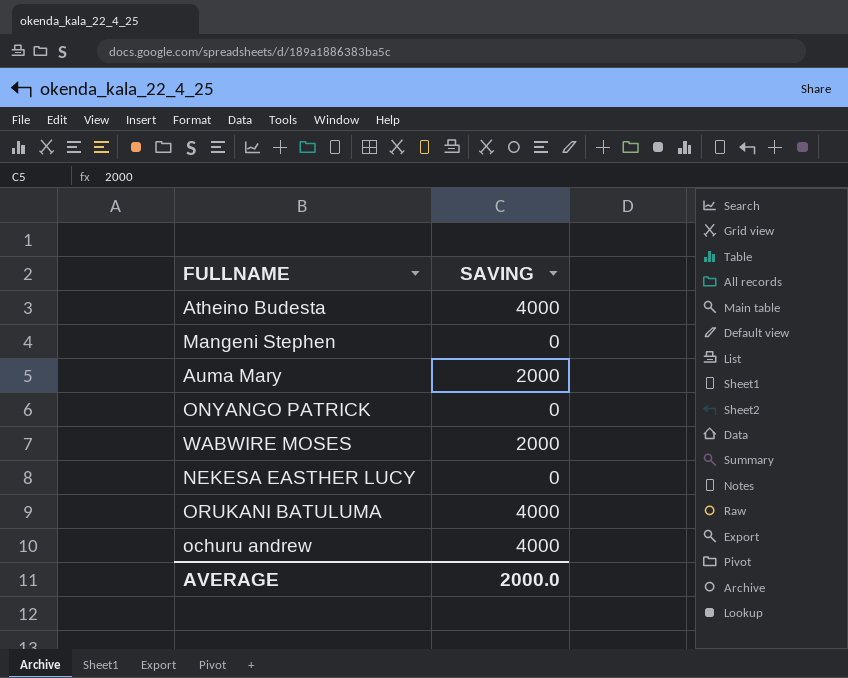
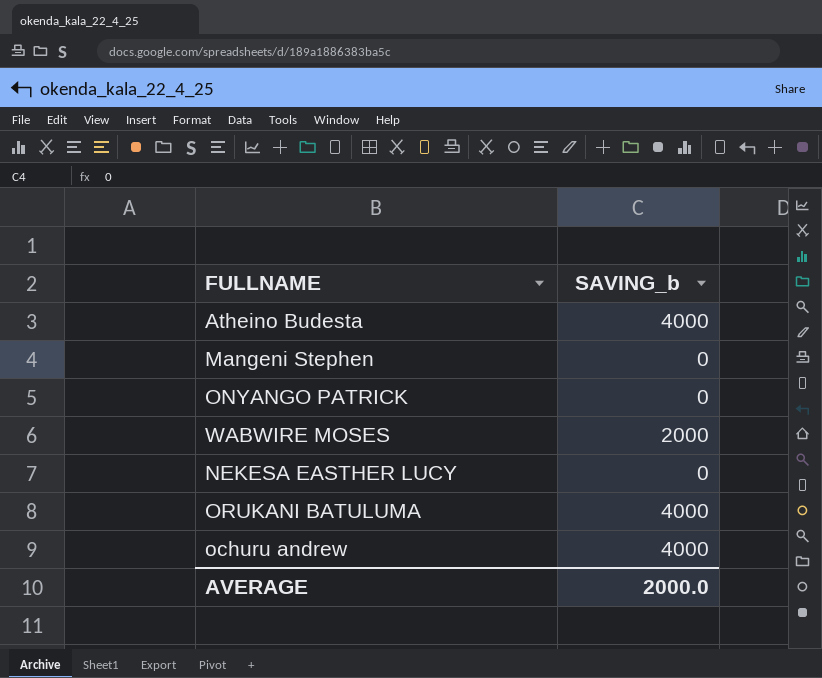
column name: SAVING -> SAVING_b
row Auma Mary: 2000 -> none

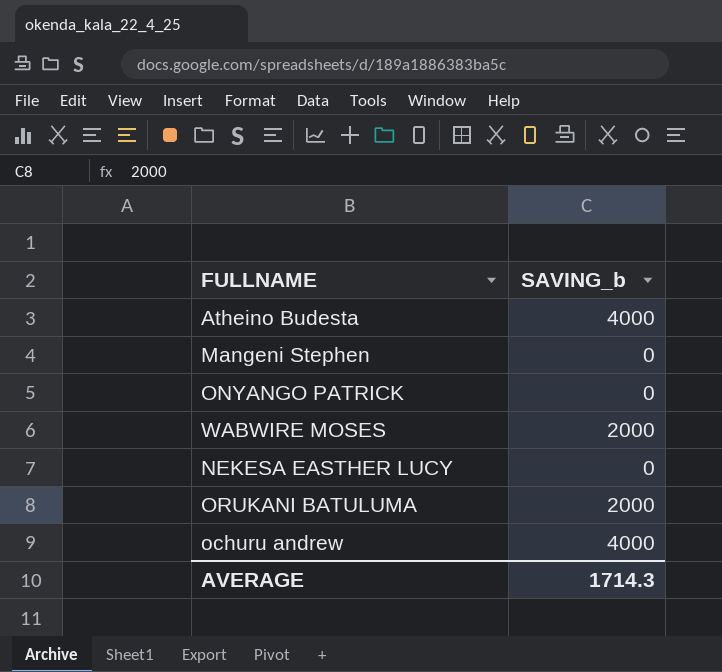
ORUKANI BATULUMA | SAVING_b: 4000 -> 2000
AVERAGE | SAVING_b: 2000.0 -> 1714.3

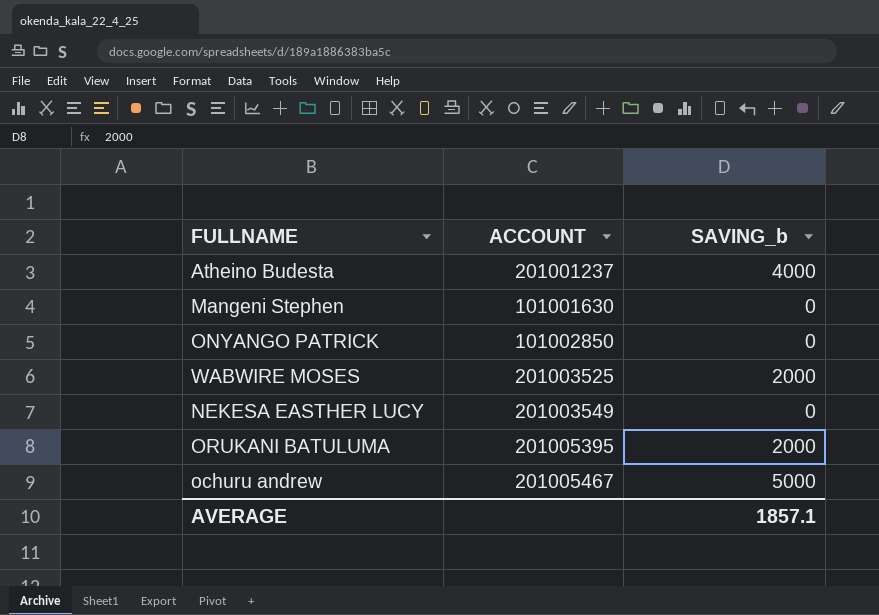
column ACCOUNT | position: none -> 2
ochuru andrew | SAVING_b: 4000 -> 5000
AVERAGE | SAVING_b: 1714.3 -> 1857.1

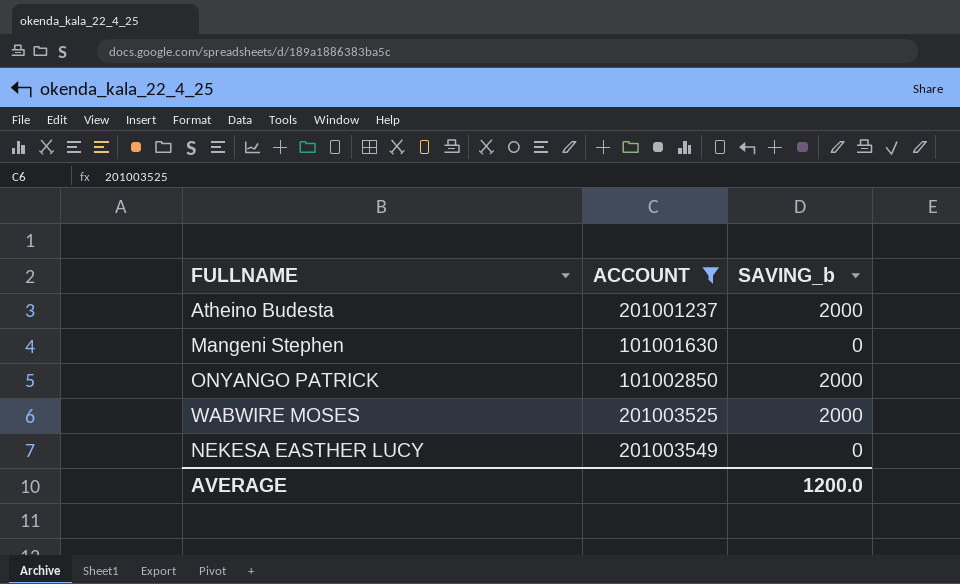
filter: none -> ACCOUNT <= 201003549
Atheino Budesta | SAVING_b: 4000 -> 2000
ONYANGO PATRICK | SAVING_b: 0 -> 2000
AVERAGE | SAVING_b: 1857.1 -> 1200.0

